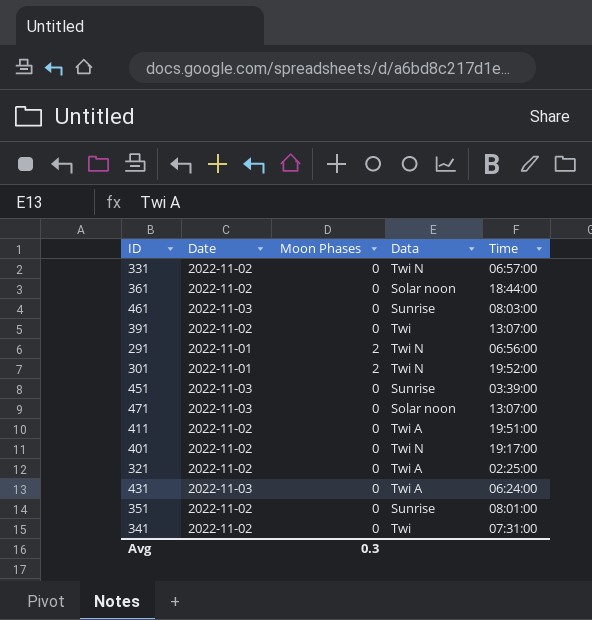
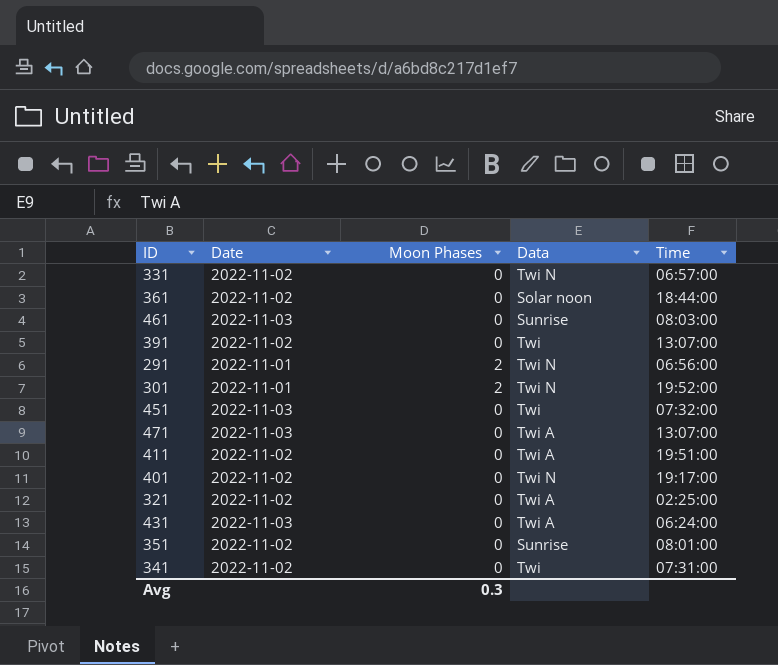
451 | Data: Sunrise -> Twi
451 | Time: 03:39:00 -> 07:32:00
471 | Data: Solar noon -> Twi A

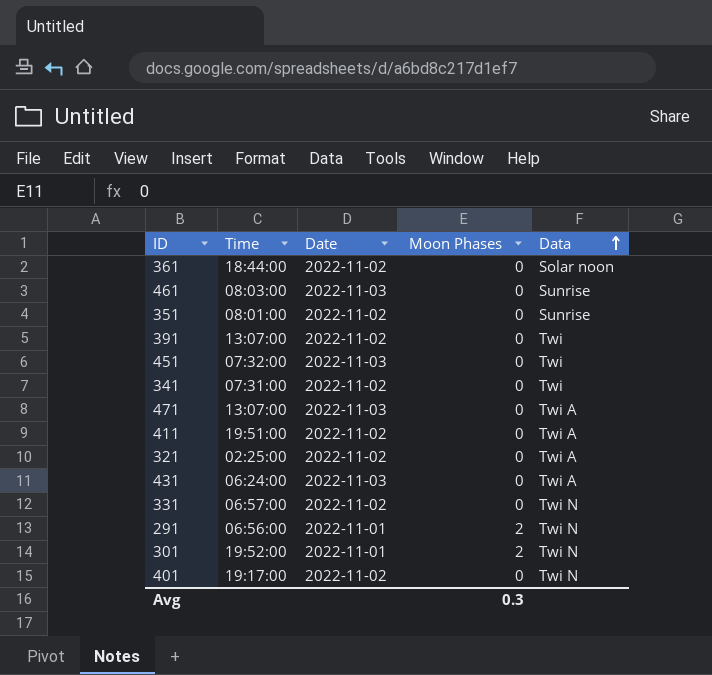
row order: none -> Data ascending
column Time | position: 5 -> 2

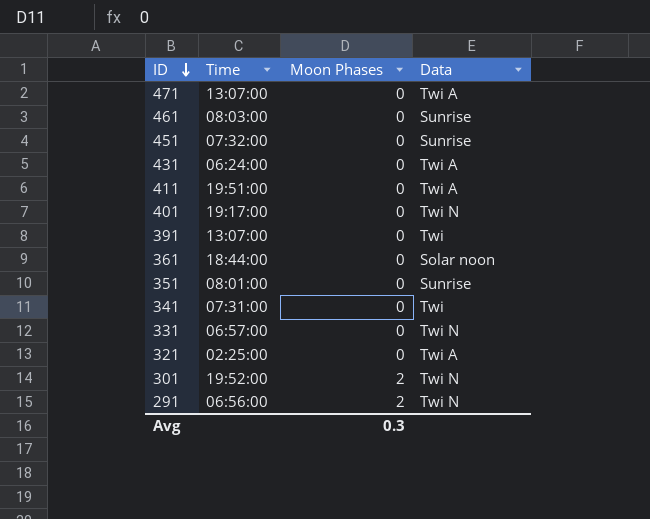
row order: Data ascending -> ID descending
column Date | position: 3 -> none
451 | Data: Twi -> Sunrise

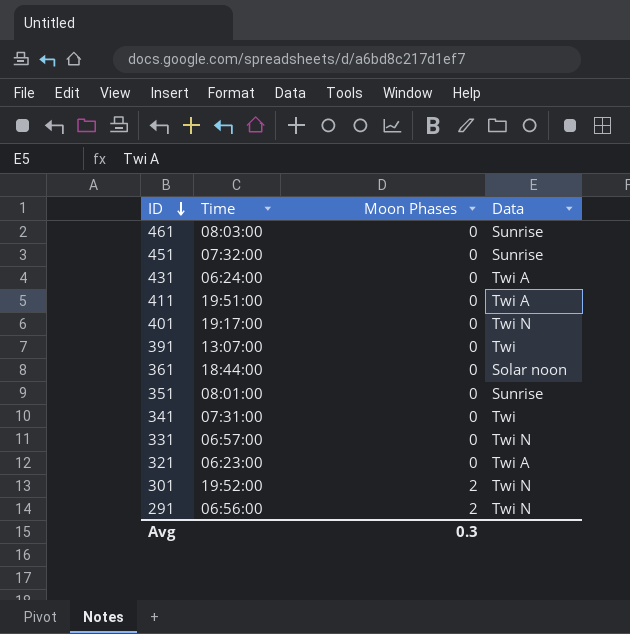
row 471: 13:07:00 | 0 | Twi A -> none
321 | Time: 02:25:00 -> 06:23:00

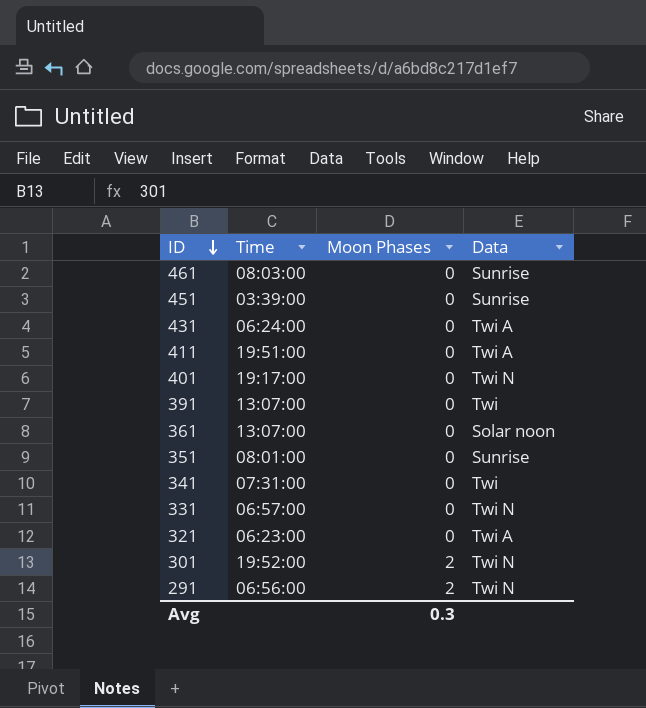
451 | Time: 07:32:00 -> 03:39:00
361 | Time: 18:44:00 -> 13:07:00

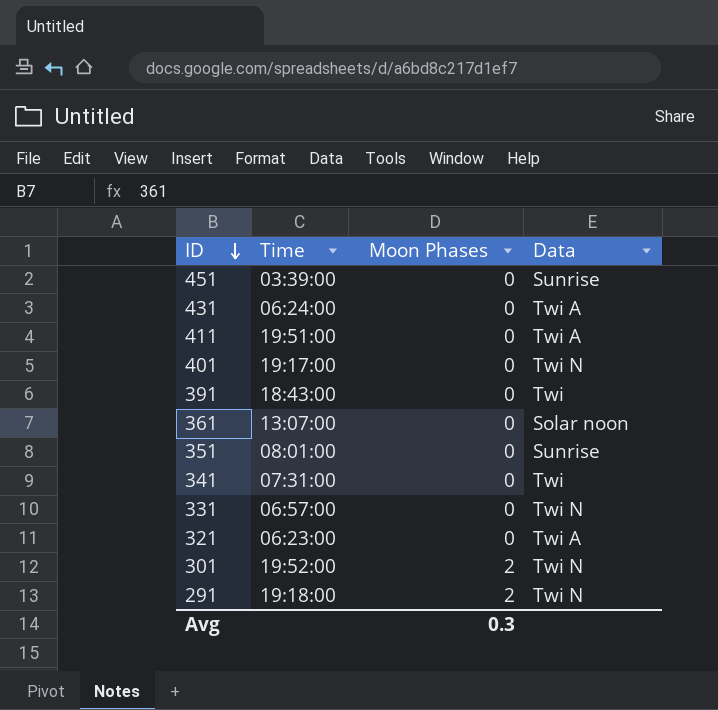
row 461: 08:03:00 | 0 | Sunrise -> none
391 | Time: 13:07:00 -> 18:43:00
291 | Time: 06:56:00 -> 19:18:00

